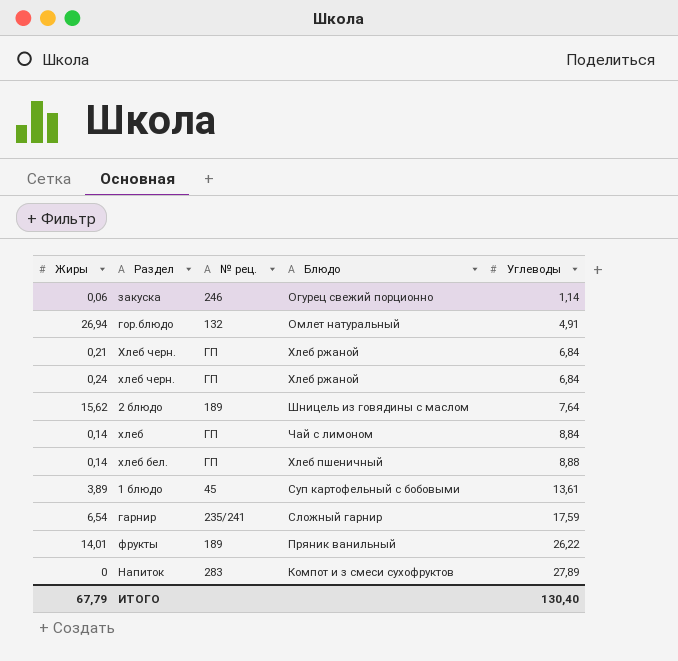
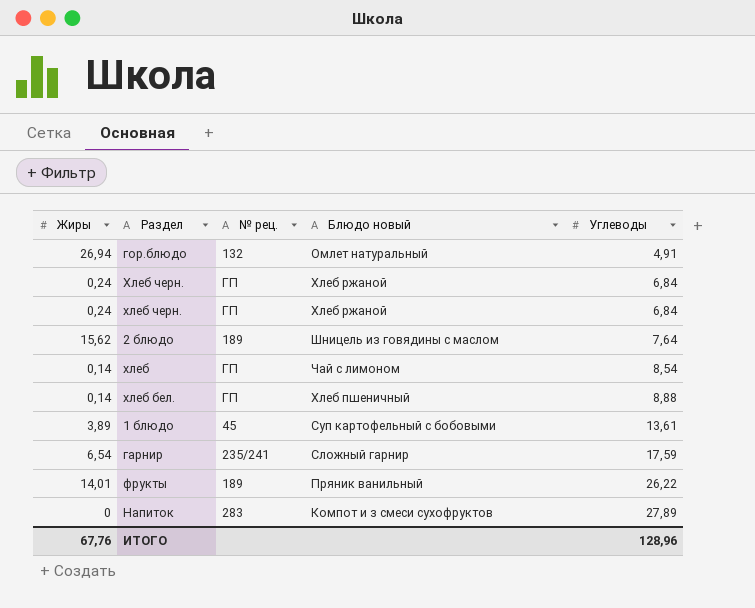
column name: Блюдо -> Блюдо новый
row закуска: 0,06 | 246 | Огурец свежий порционно | 1,14 -> none
Хлеб черн. | Жиры: 0,21 -> 0,24
хлеб | Углеводы: 8,84 -> 8,54
ИТОГО | Жиры: 67,79 -> 67,76
ИТОГО | Углеводы: 130,40 -> 128,96

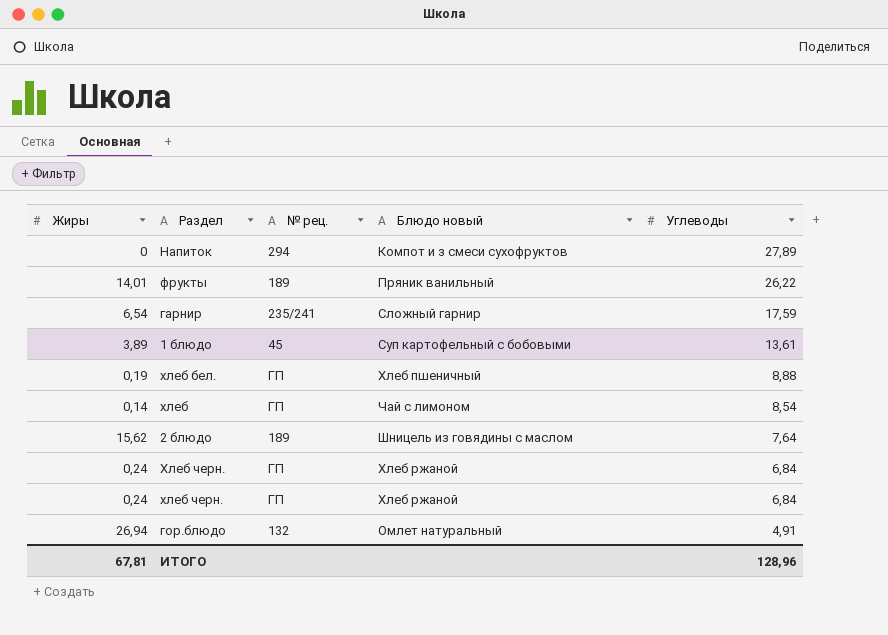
row order: Углеводы ascending -> Углеводы descending
Напиток | № рец.: 283 -> 294
хлеб бел. | Жиры: 0,14 -> 0,19
ИТОГО | Жиры: 67,76 -> 67,81

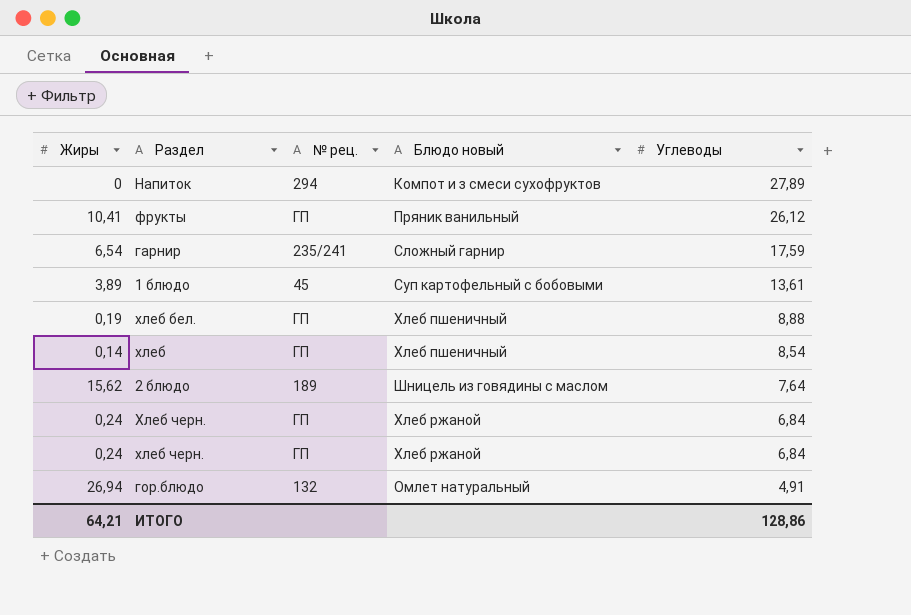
фрукты | Жиры: 14,01 -> 10,41
фрукты | № рец.: 189 -> ГП
фрукты | Углеводы: 26,22 -> 26,12
хлеб | Блюдо новый: Чай с лимоном -> Хлеб пшеничный
ИТОГО | Жиры: 67,81 -> 64,21
ИТОГО | Углеводы: 128,96 -> 128,86

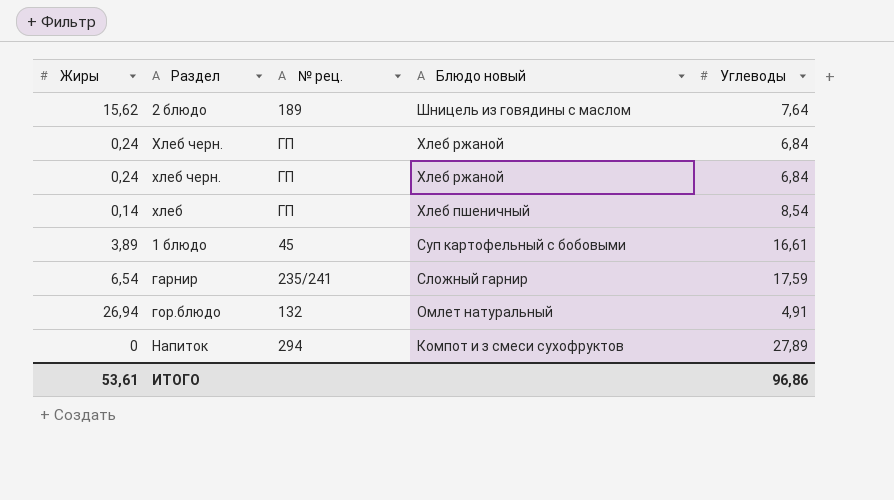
row order: Углеводы descending -> Блюдо новый descending
row фрукты: 10,41 | ГП | Пряник ванильный | 26,12 -> none
row хлеб бел.: 0,19 | ГП | Хлеб пшеничный | 8,88 -> none
1 блюдо | Углеводы: 13,61 -> 16,61
ИТОГО | Жиры: 64,21 -> 53,61
ИТОГО | Углеводы: 128,86 -> 96,86

